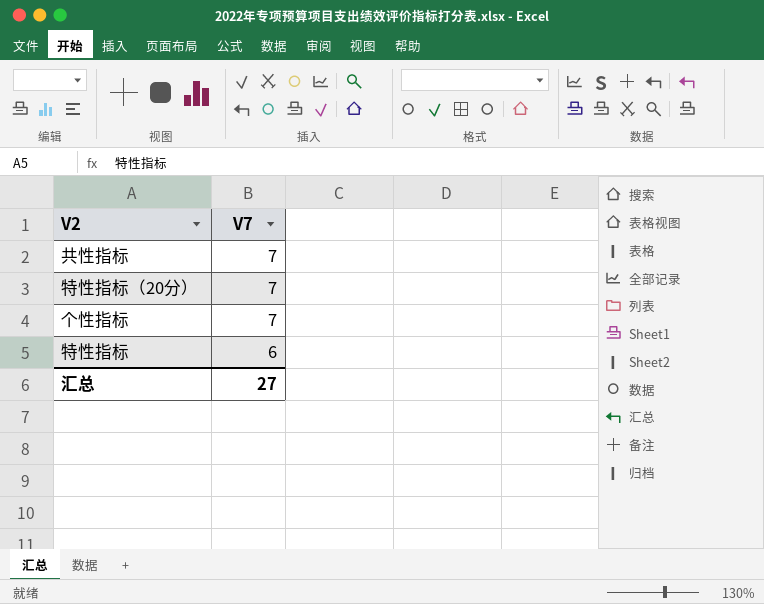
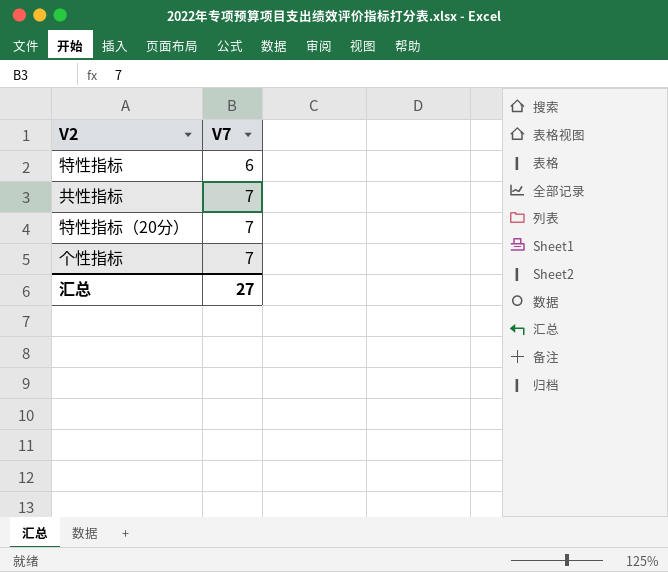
row order: V7 descending -> V7 ascending

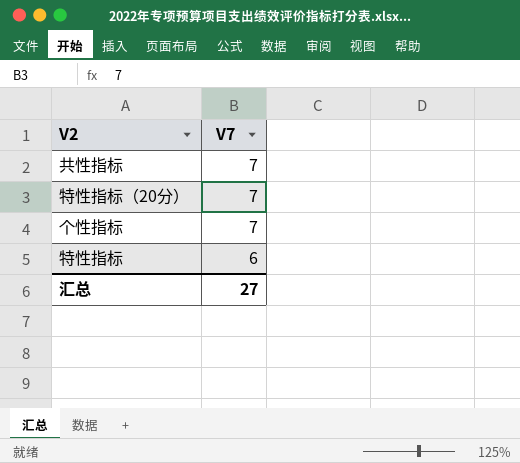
row order: V7 ascending -> V7 descending

